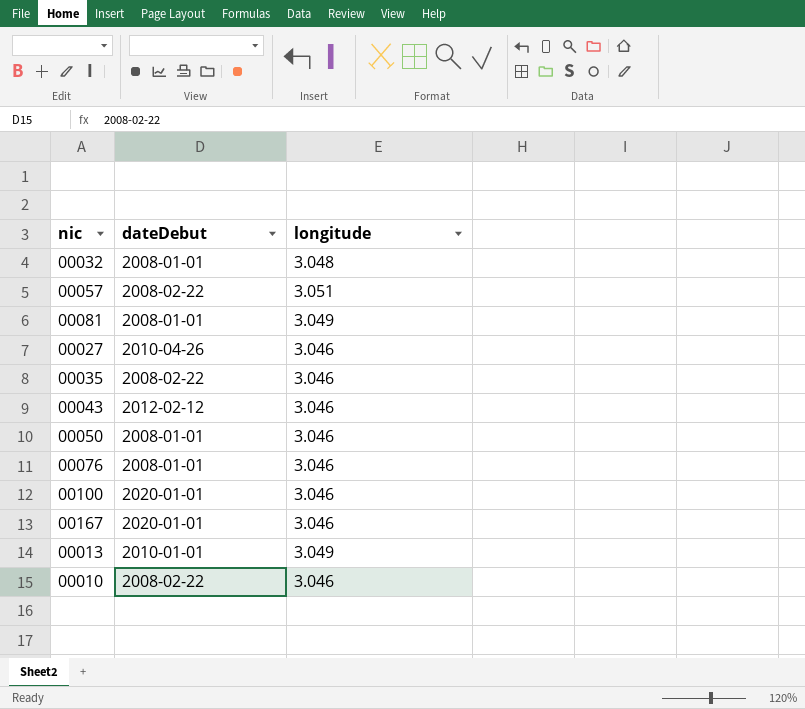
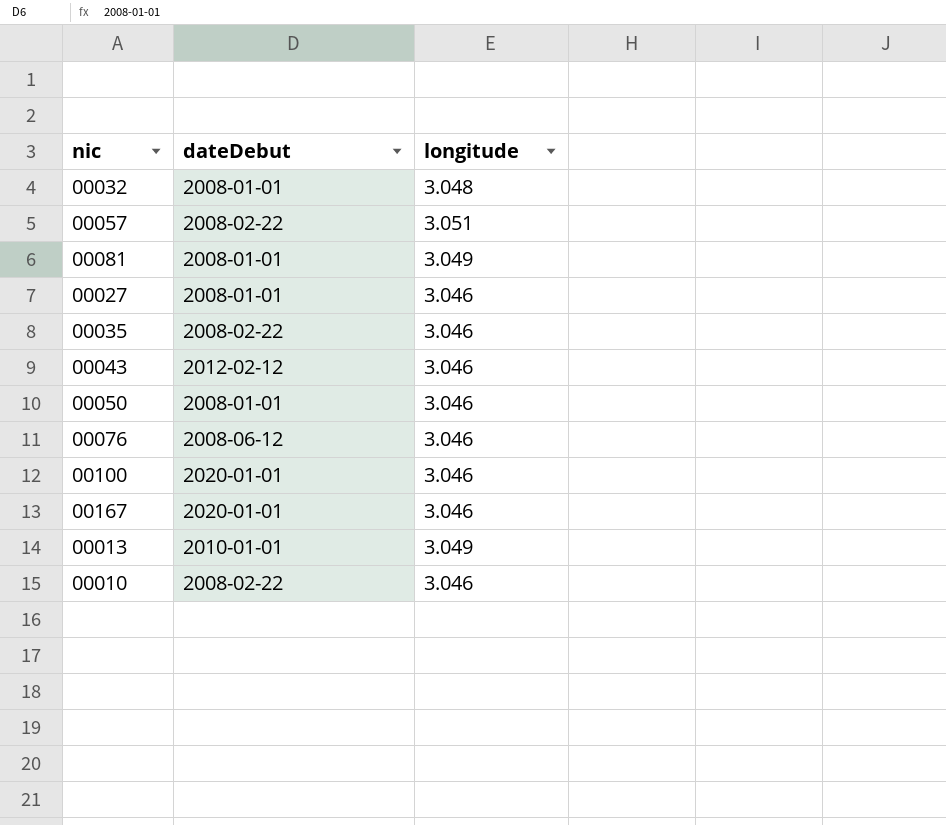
00027 | dateDebut: 2010-04-26 -> 2008-01-01
00076 | dateDebut: 2008-01-01 -> 2008-06-12

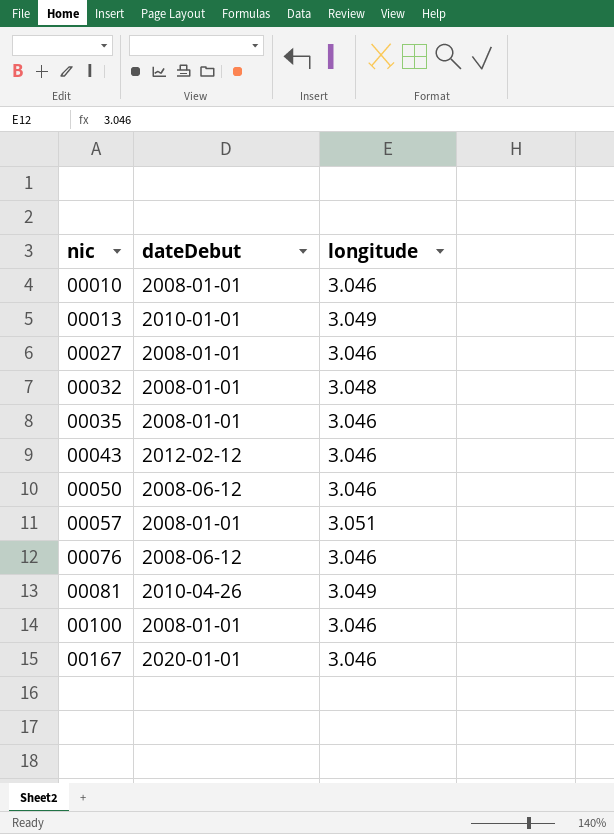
row order: none -> nic ascending
00010 | dateDebut: 2008-02-22 -> 2008-01-01
00035 | dateDebut: 2008-02-22 -> 2008-01-01
00050 | dateDebut: 2008-01-01 -> 2008-06-12
00057 | dateDebut: 2008-02-22 -> 2008-01-01
00081 | dateDebut: 2008-01-01 -> 2010-04-26
00100 | dateDebut: 2020-01-01 -> 2008-01-01

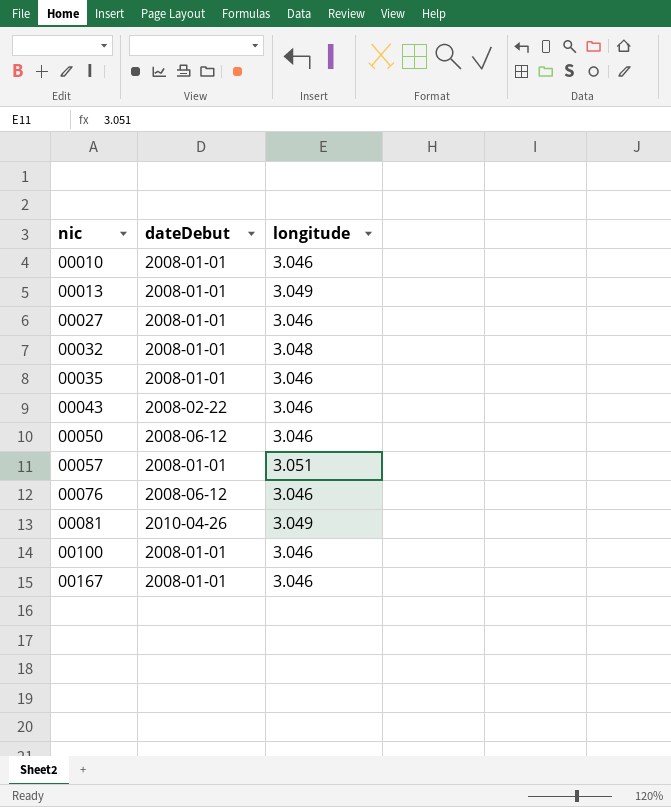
00013 | dateDebut: 2010-01-01 -> 2008-01-01
00043 | dateDebut: 2012-02-12 -> 2008-02-22
00167 | dateDebut: 2020-01-01 -> 2008-01-01

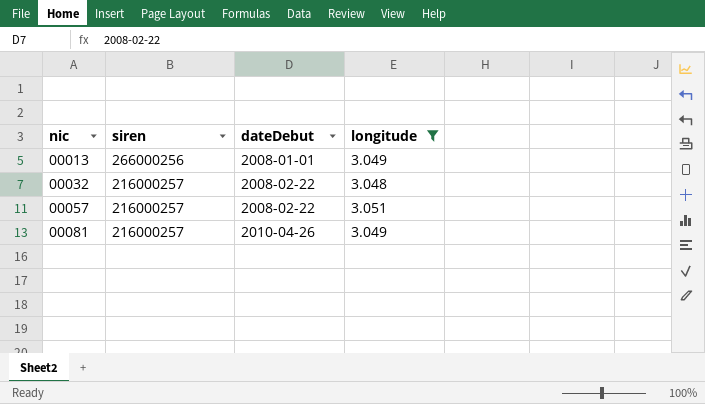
filter: none -> longitude != 3.046
column siren | position: none -> 2
00032 | dateDebut: 2008-01-01 -> 2008-02-22
00057 | dateDebut: 2008-01-01 -> 2008-02-22

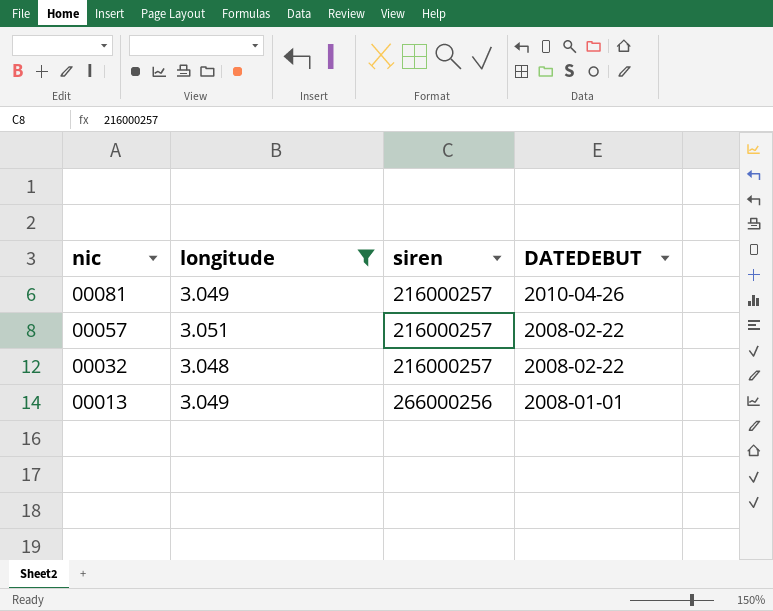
row order: nic ascending -> nic descending
column longitude | position: 4 -> 2
column name: dateDebut -> DATEDEBUT

